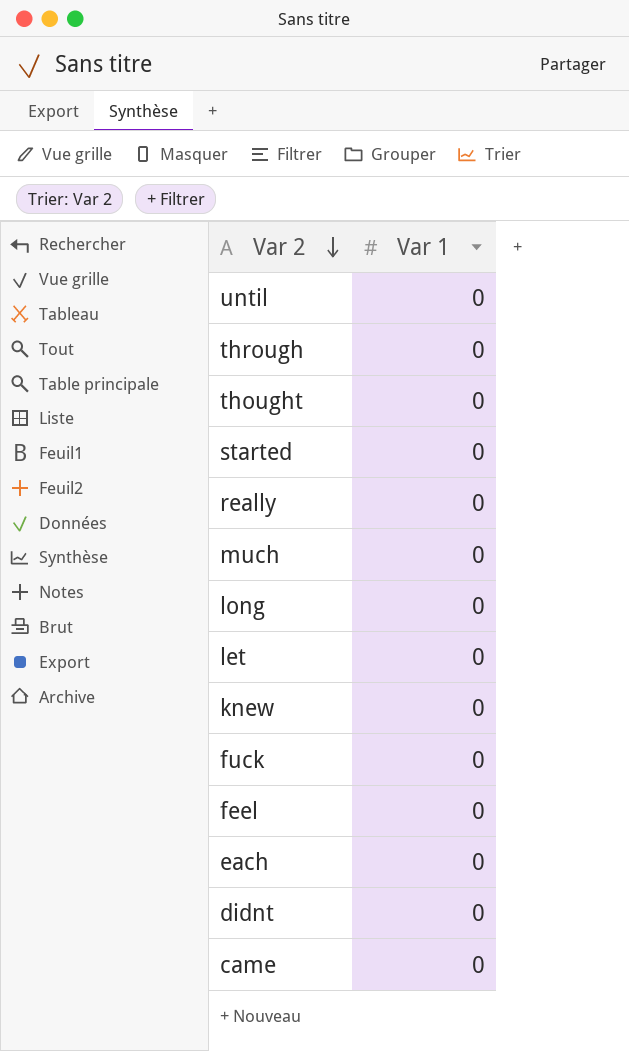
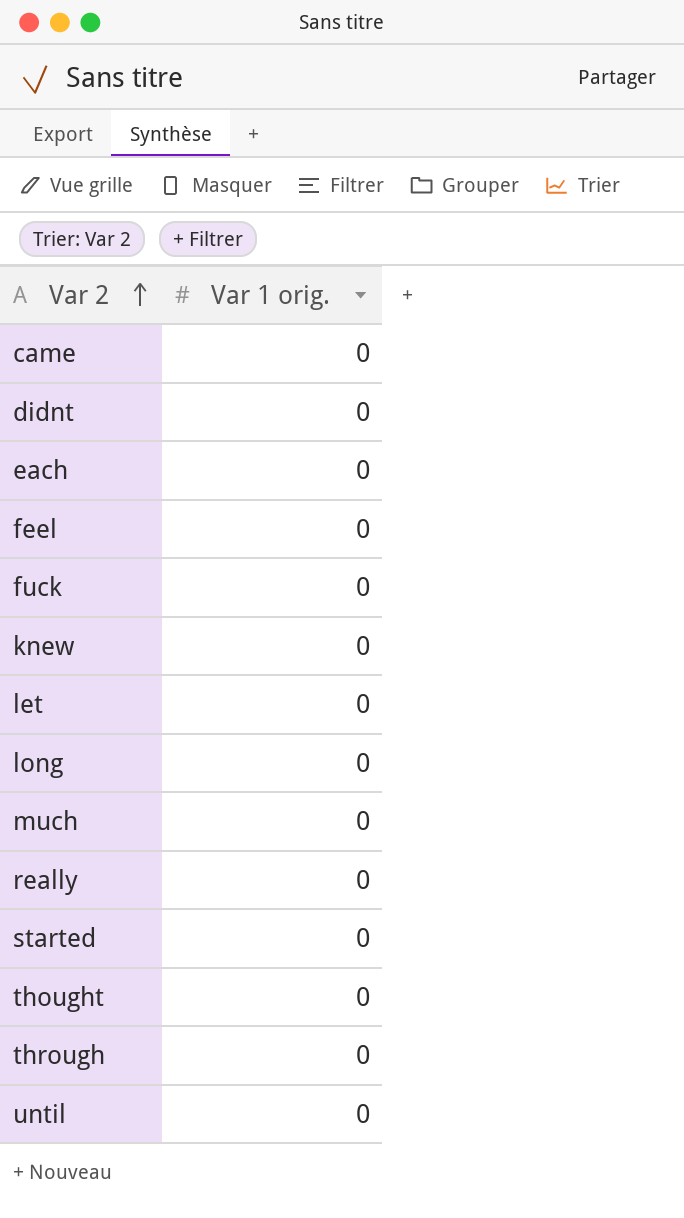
row order: Var 2 descending -> Var 2 ascending
column name: Var 1 -> Var 1 orig.

